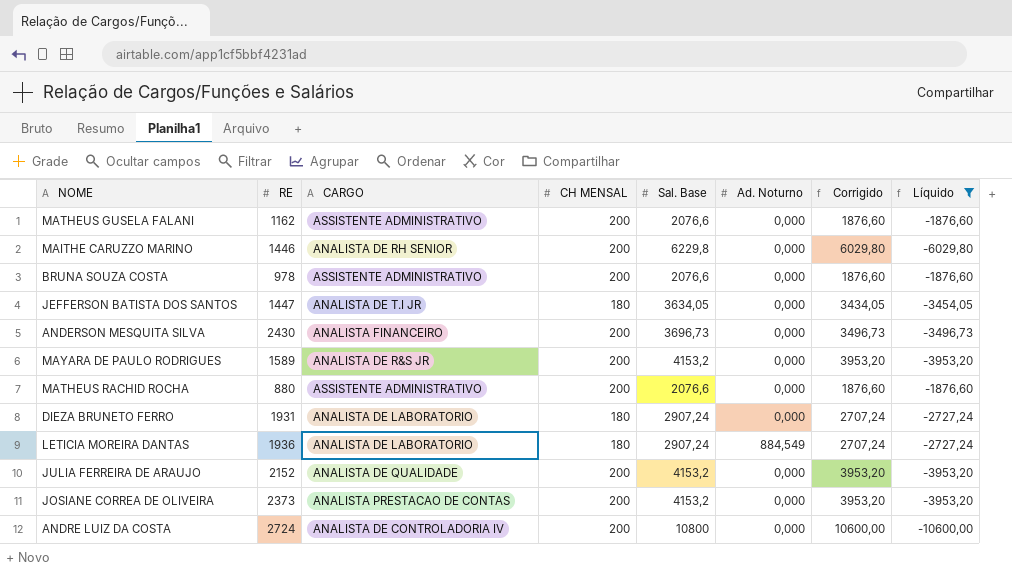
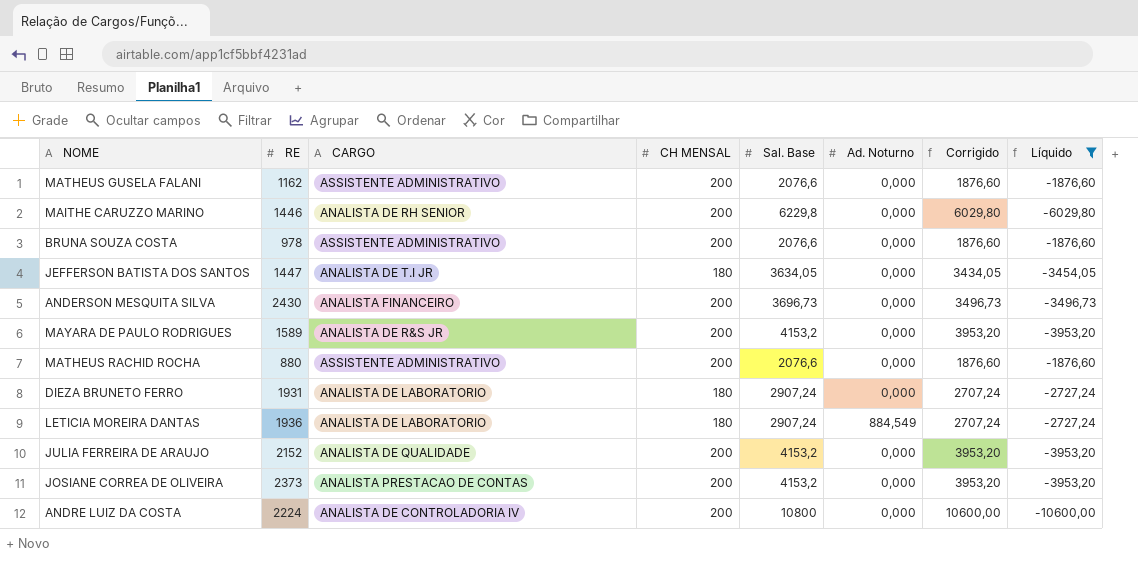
ANDRE LUIZ DA COSTA | RE: 2724 -> 2224

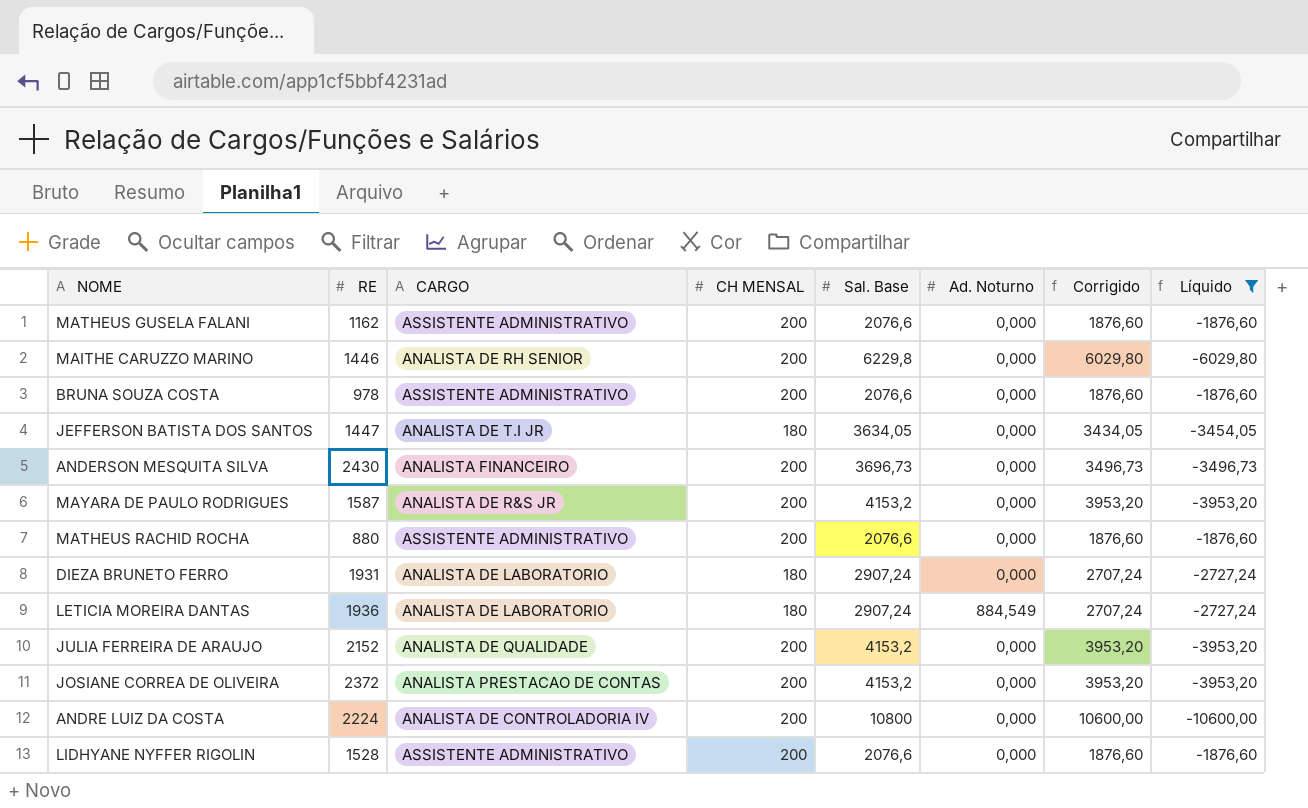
MAYARA DE PAULO RODRIGUES | RE: 1589 -> 1587
JOSIANE CORREA DE OLIVEIRA | RE: 2373 -> 2372
row LIDHYANE NYFFER RIGOLIN: none -> 1528 | ASSISTENTE ADMINISTRATIVO | 200 | 2076,6 | 0,000 | 1876,60 | -1876,60

